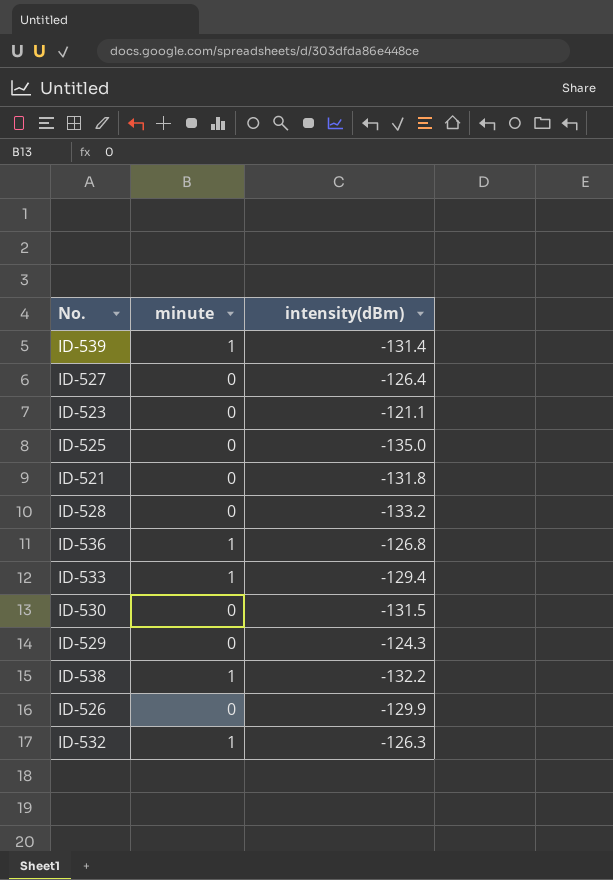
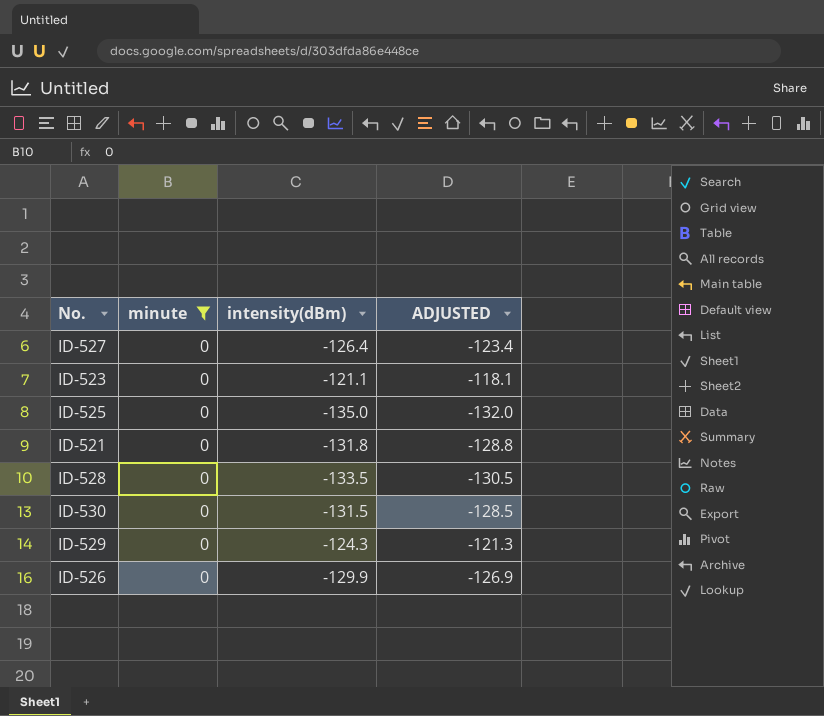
filter: none -> minute = 0
column ADJUSTED | formula: none -> [intensity(dBm)] + 3
ID-528 | intensity(dBm): -133.2 -> -133.5

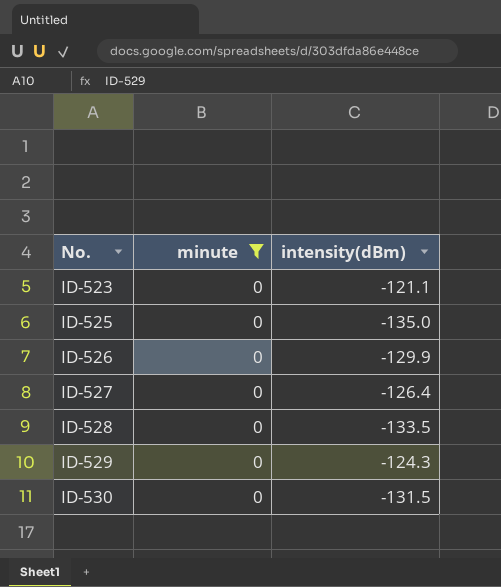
row order: none -> No. ascending
column ADJUSTED | formula: [intensity(dBm)] + 3 -> none
row ID-521: 0 | -131.8 | -128.8 -> none

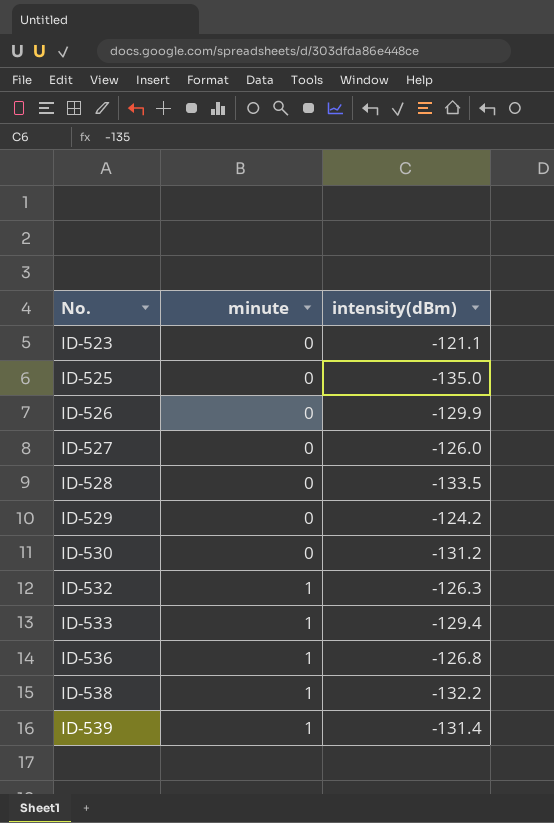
filter: minute = 0 -> none
ID-527 | intensity(dBm): -126.4 -> -126.0
ID-529 | intensity(dBm): -124.3 -> -124.2
ID-530 | intensity(dBm): -131.5 -> -131.2

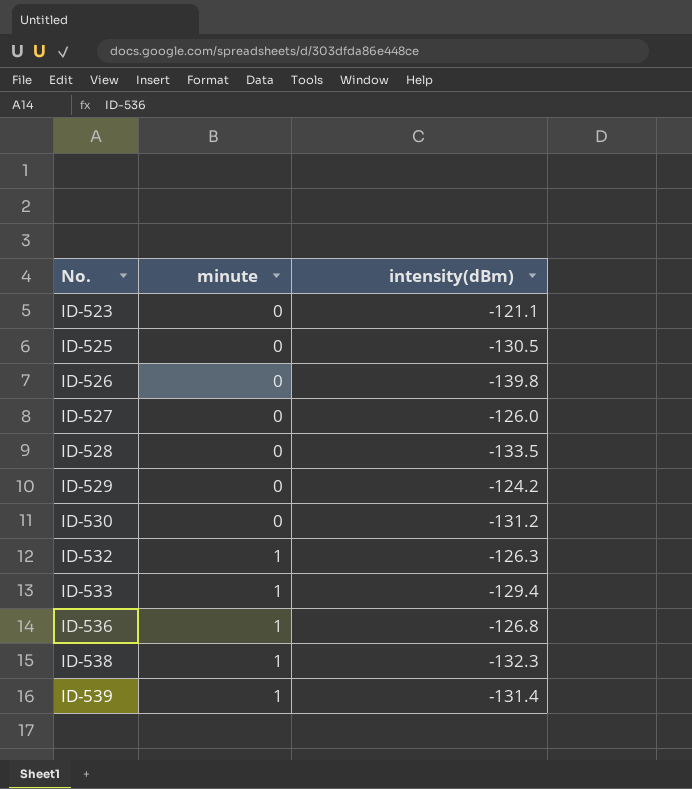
ID-525 | intensity(dBm): -135.0 -> -130.5
ID-526 | intensity(dBm): -129.9 -> -139.8
ID-538 | intensity(dBm): -132.2 -> -132.3

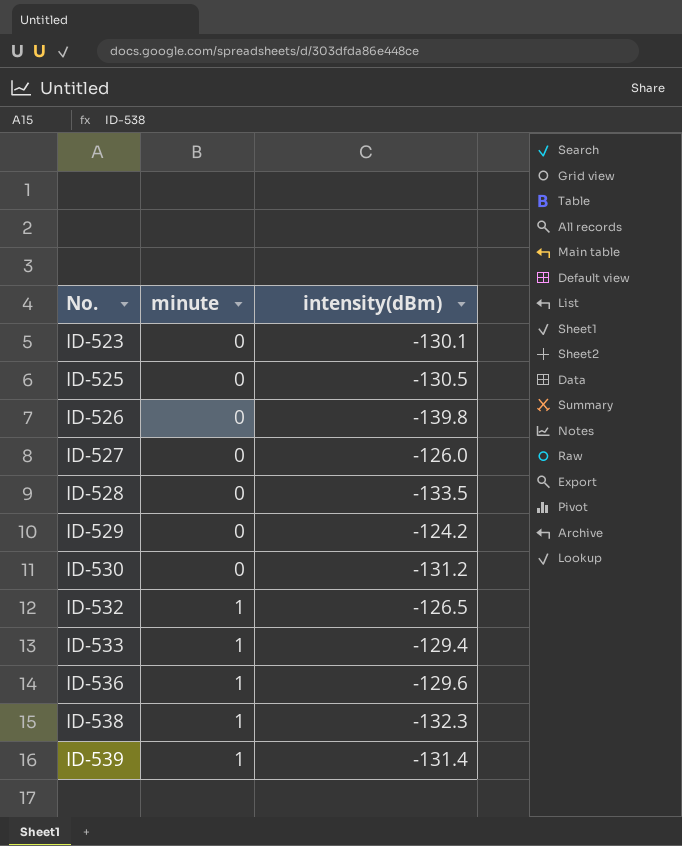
ID-523 | intensity(dBm): -121.1 -> -130.1
ID-532 | intensity(dBm): -126.3 -> -126.5
ID-536 | intensity(dBm): -126.8 -> -129.6

